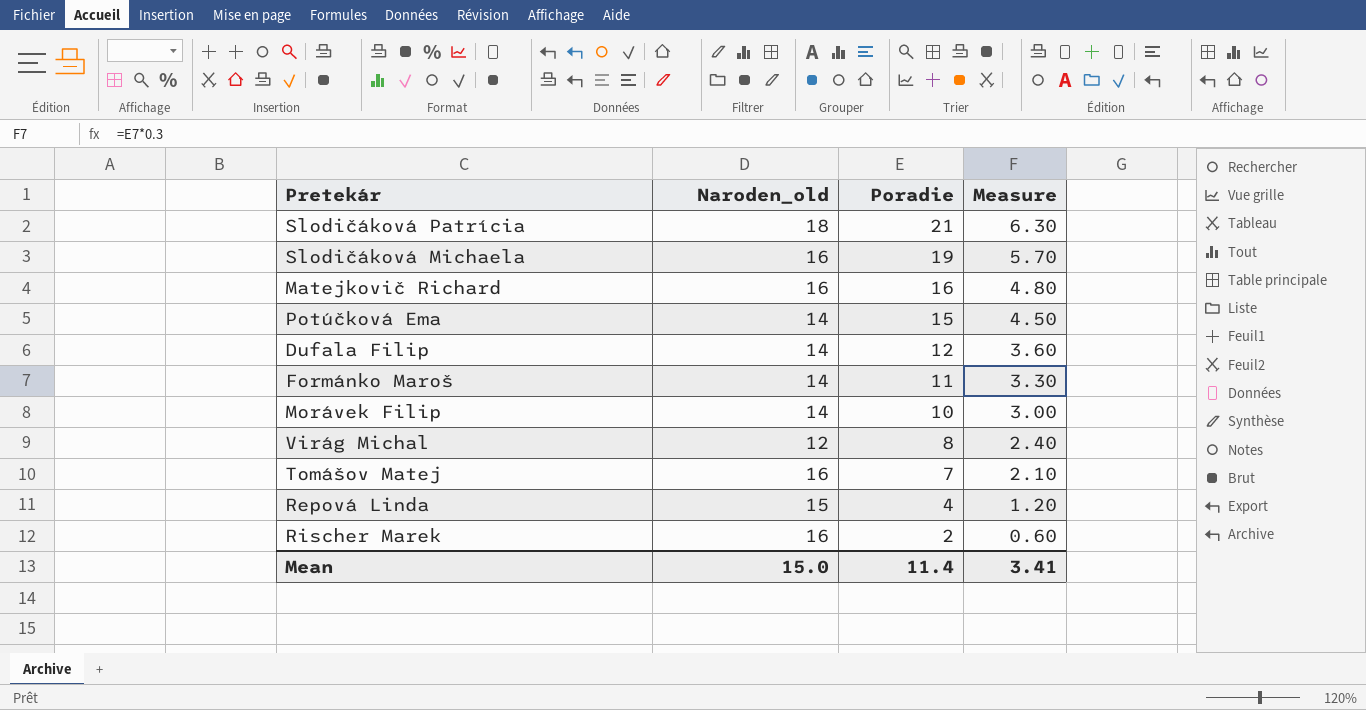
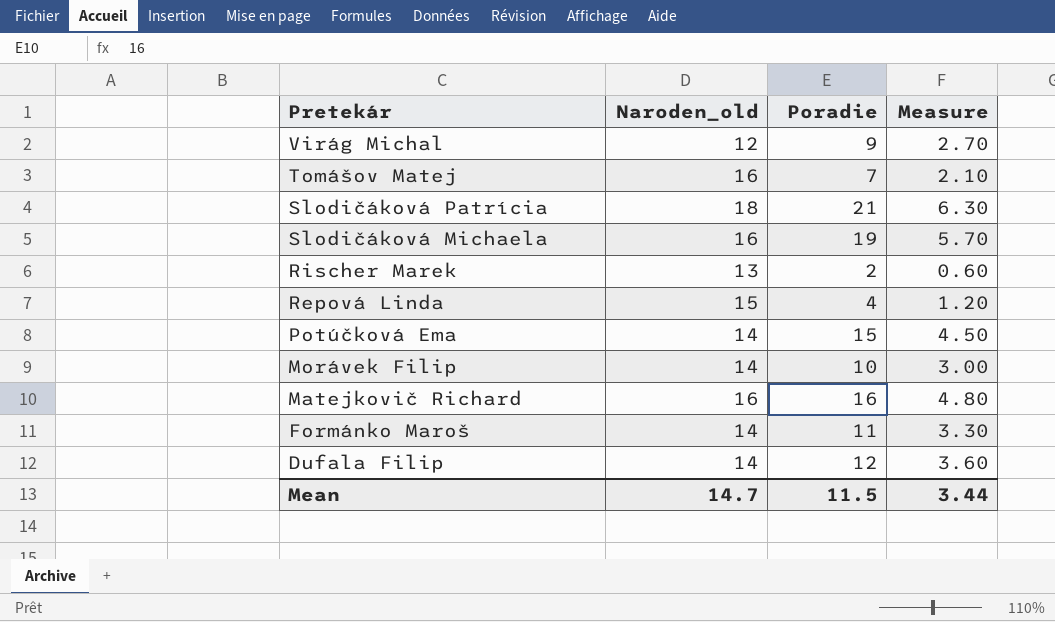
row order: Poradie descending -> Pretekár descending
Virág Michal | Poradie: 8 -> 9
Virág Michal | Measure: 2.40 -> 2.70
Rischer Marek | Naroden_old: 16 -> 13
Mean | Naroden_old: 15.0 -> 14.7
Mean | Poradie: 11.4 -> 11.5
Mean | Measure: 3.41 -> 3.44

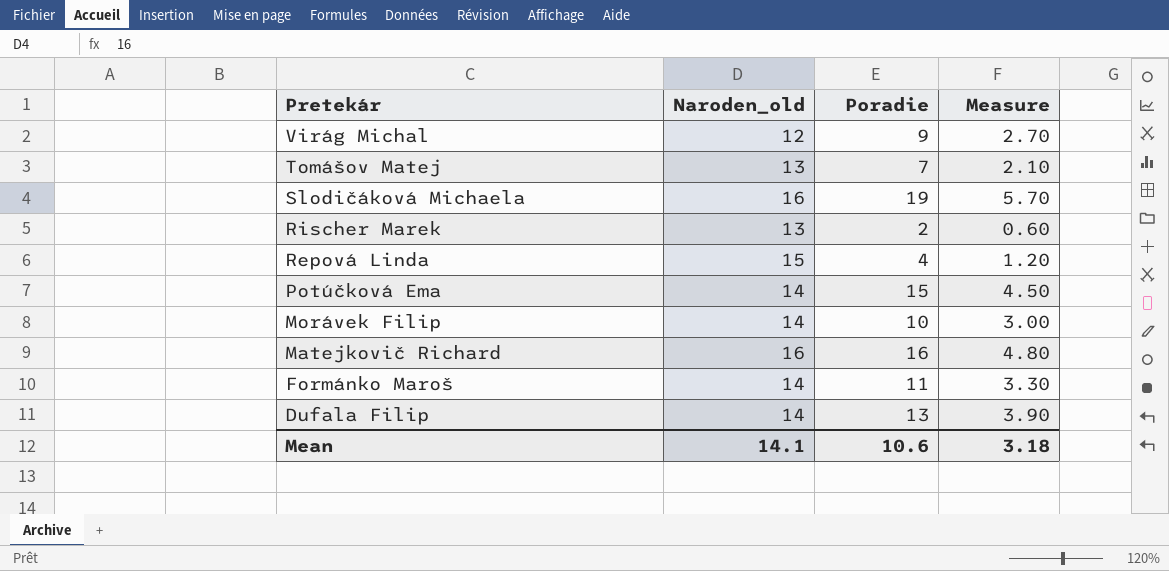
row Slodičáková Patrícia: 18 | 21 | 6.30 -> none
Tomášov Matej | Naroden_old: 16 -> 13
Dufala Filip | Poradie: 12 -> 13
Dufala Filip | Measure: 3.60 -> 3.90
Mean | Naroden_old: 14.7 -> 14.1
Mean | Poradie: 11.5 -> 10.6
Mean | Measure: 3.44 -> 3.18

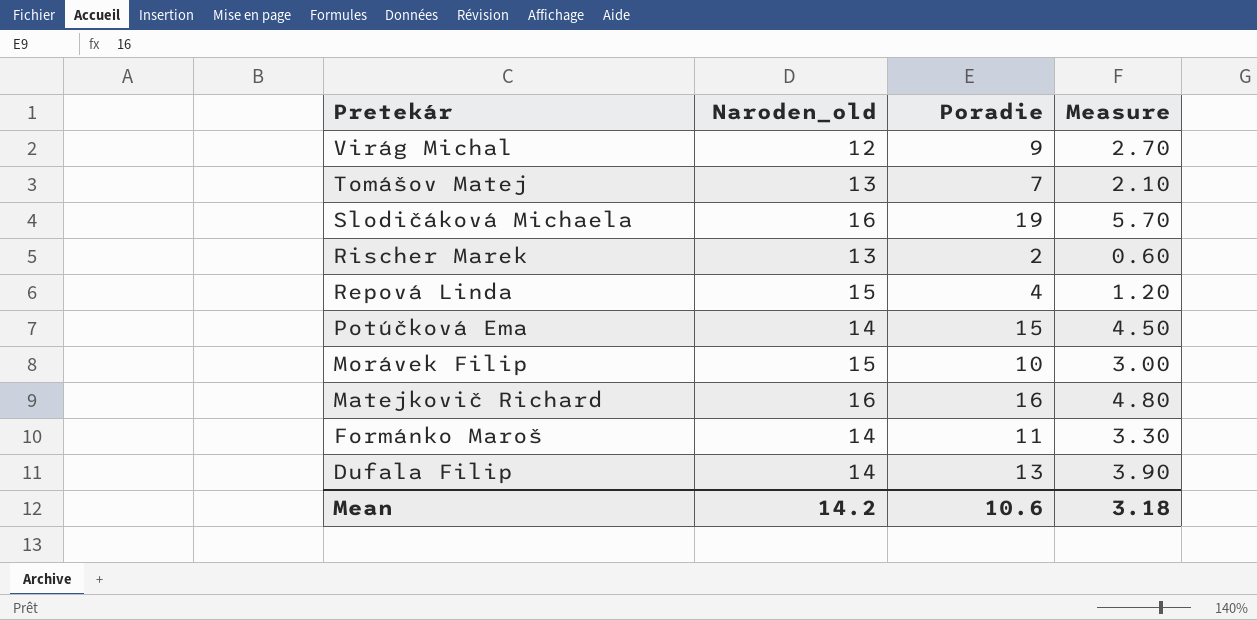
Morávek Filip | Naroden_old: 14 -> 15
Mean | Naroden_old: 14.1 -> 14.2

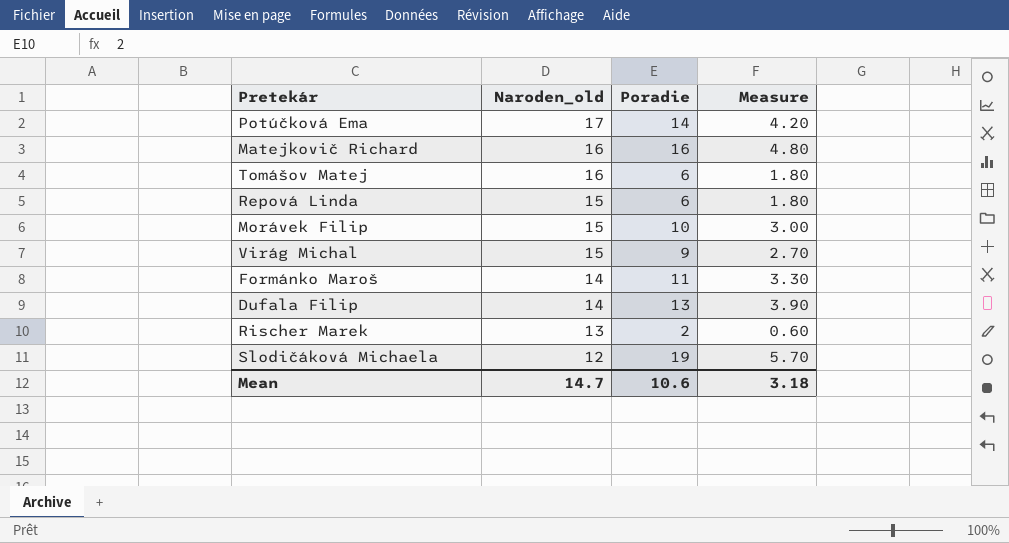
row order: Pretekár descending -> Naroden_old descending
Potúčková Ema | Naroden_old: 14 -> 17
Potúčková Ema | Poradie: 15 -> 14
Potúčková Ema | Measure: 4.50 -> 4.20
Tomášov Matej | Naroden_old: 13 -> 16
Tomášov Matej | Poradie: 7 -> 6
Tomášov Matej | Measure: 2.10 -> 1.80
Repová Linda | Poradie: 4 -> 6
Repová Linda | Measure: 1.20 -> 1.80
Virág Michal | Naroden_old: 12 -> 15
Slodičáková Michaela | Naroden_old: 16 -> 12
Mean | Naroden_old: 14.2 -> 14.7

